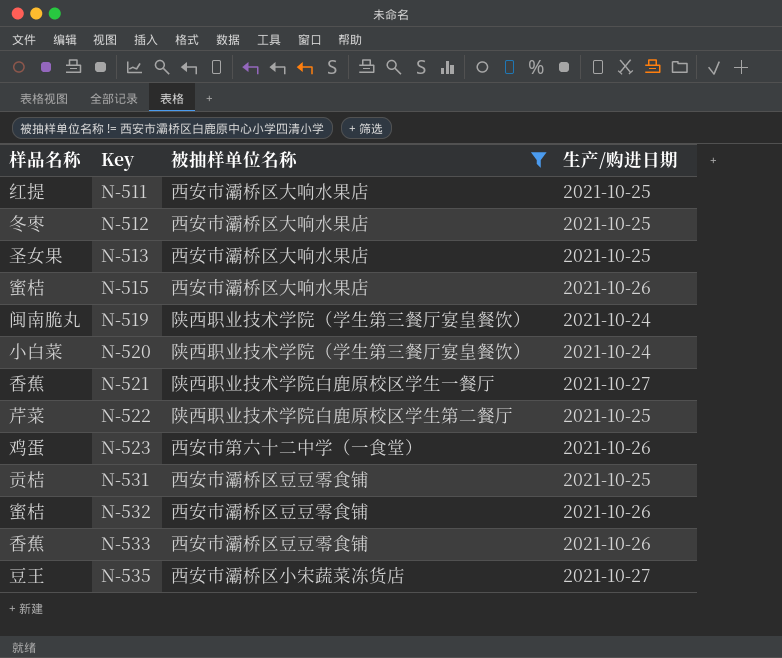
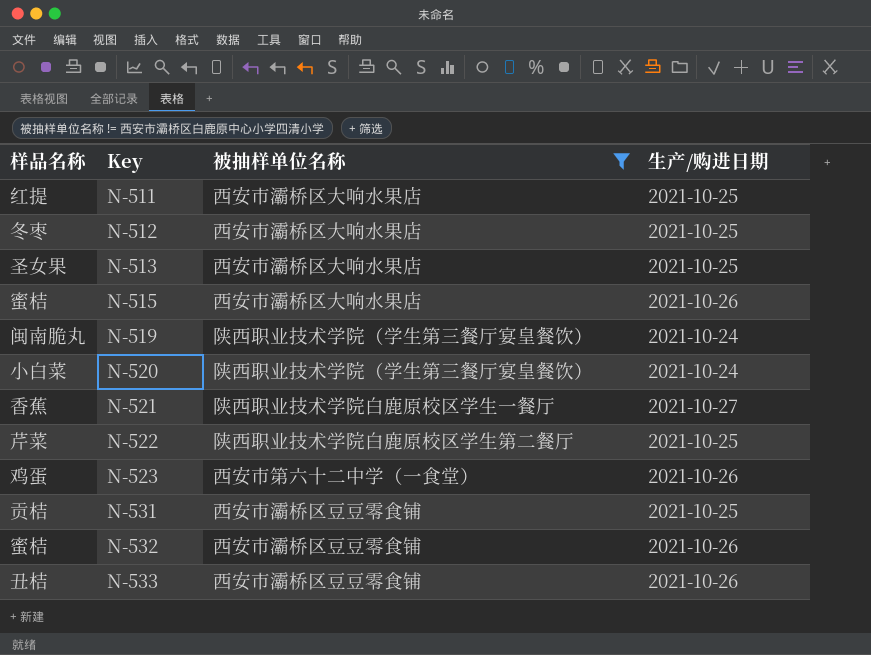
row N-535: 豆王 | 西安市灞桥区小宋蔬菜冻货店 | 2021-10-27 -> none
N-533 | 样品名称: 香蕉 -> 丑桔

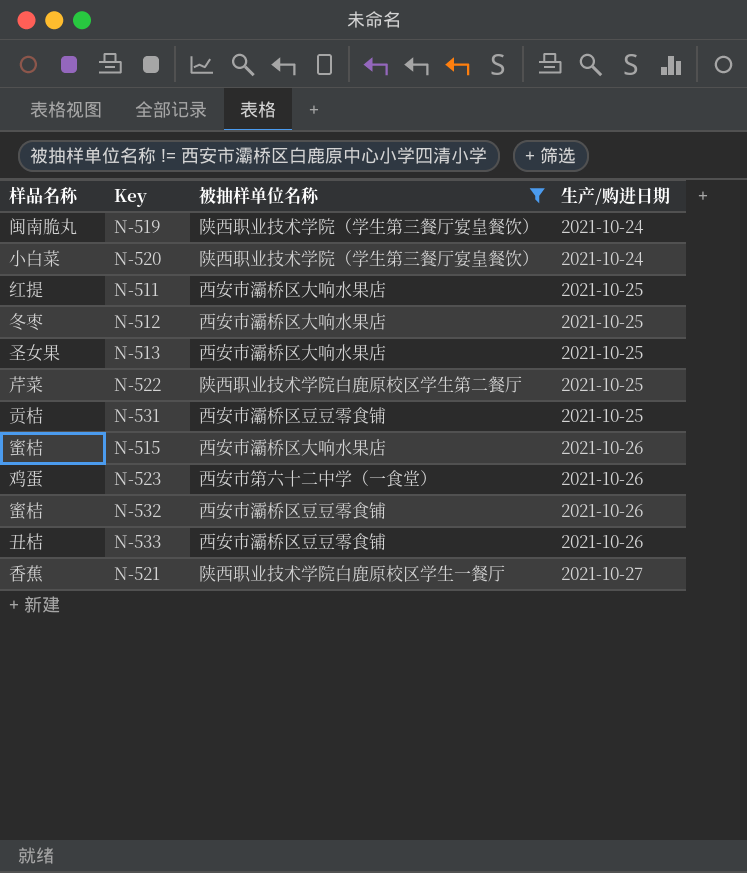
row order: Key ascending -> 生产/购进日期 ascending

